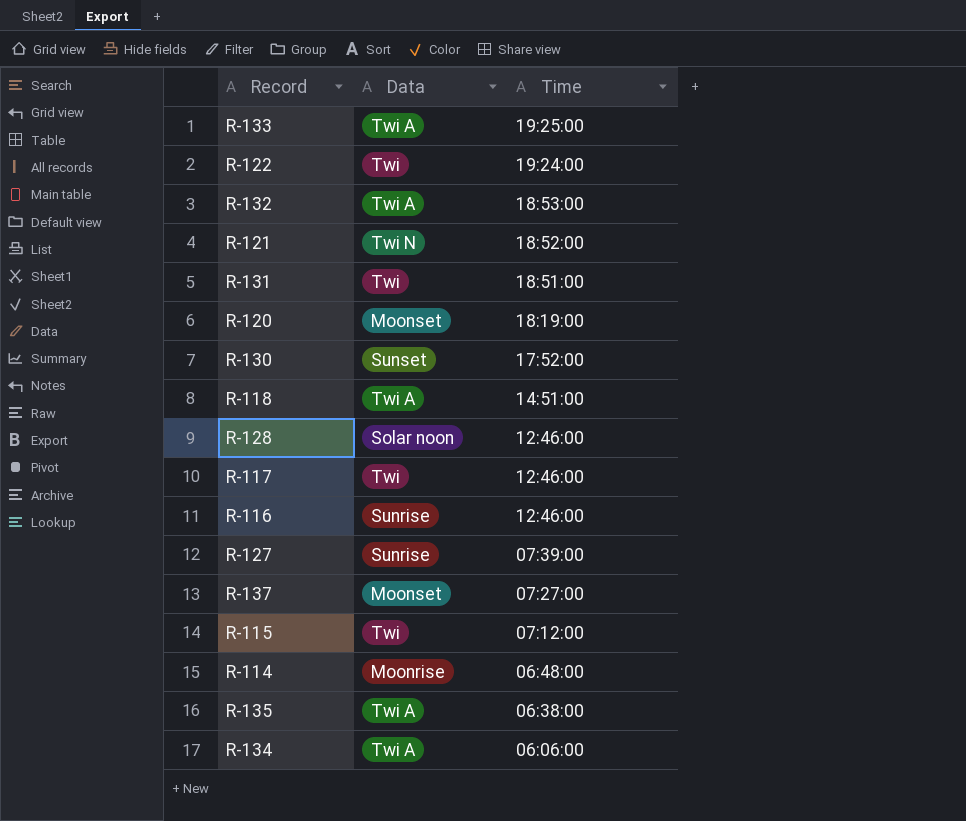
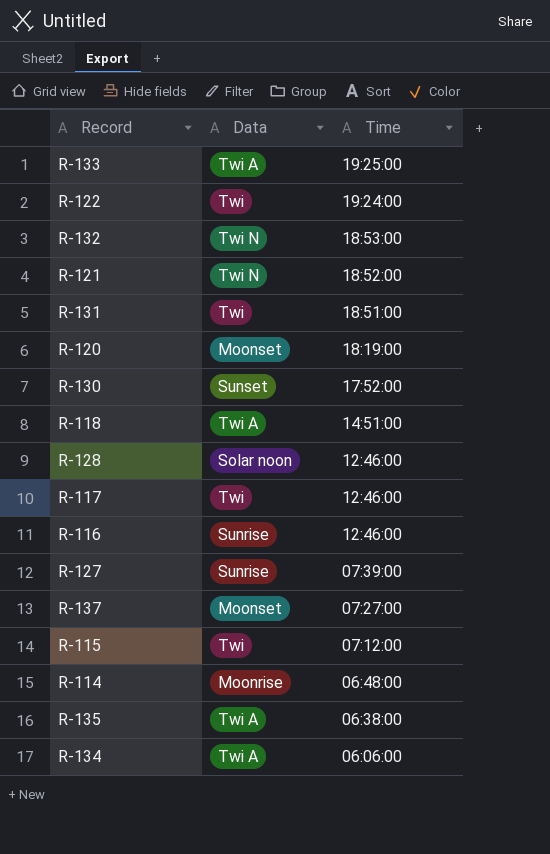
R-132 | Data: Twi A -> Twi N

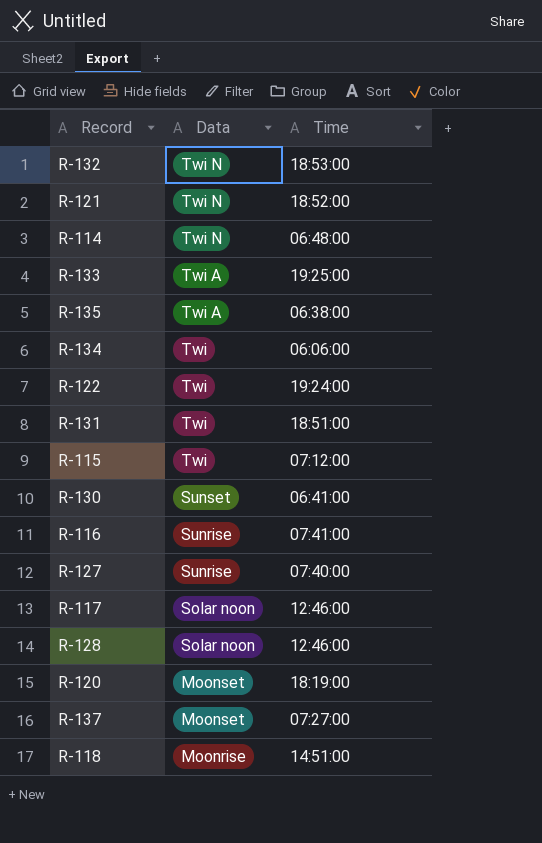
row order: Time descending -> Data descending
R-114 | Data: Moonrise -> Twi N
R-134 | Data: Twi A -> Twi
R-130 | Time: 17:52:00 -> 06:41:00
R-116 | Time: 12:46:00 -> 07:41:00
R-127 | Time: 07:39:00 -> 07:40:00
R-117 | Data: Twi -> Solar noon
R-118 | Data: Twi A -> Moonrise

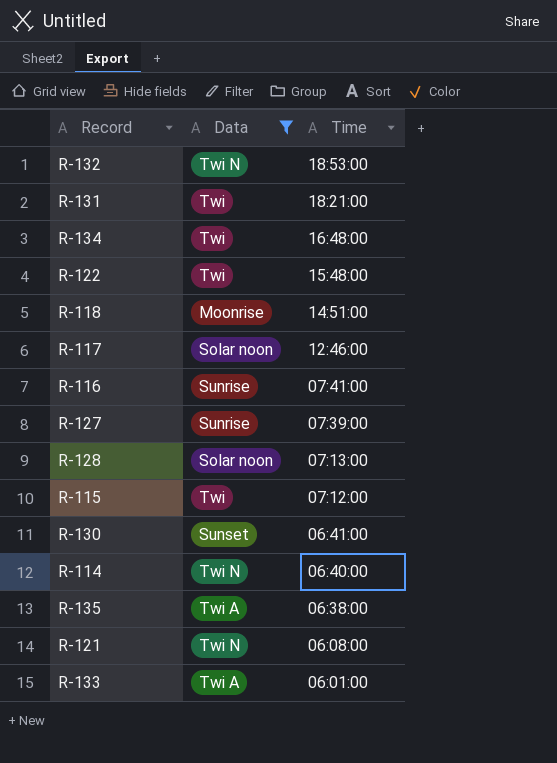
filter: none -> Data != Moonset
row order: Data descending -> Time descending
R-131 | Time: 18:51:00 -> 18:21:00
R-134 | Time: 06:06:00 -> 16:48:00
R-122 | Time: 19:24:00 -> 15:48:00
R-127 | Time: 07:40:00 -> 07:39:00
R-128 | Time: 12:46:00 -> 07:13:00
R-114 | Time: 06:48:00 -> 06:40:00
R-121 | Time: 18:52:00 -> 06:08:00
R-133 | Time: 19:25:00 -> 06:01:00

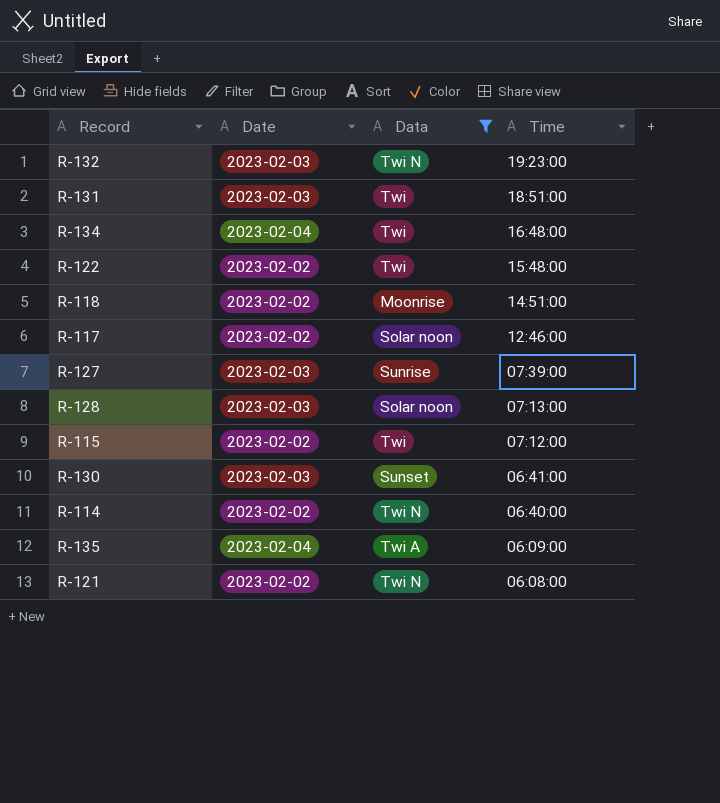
column Date | position: none -> 2
row R-116: Sunrise | 07:41:00 -> none
row R-133: Twi A | 06:01:00 -> none
R-132 | Time: 18:53:00 -> 19:23:00
R-131 | Time: 18:21:00 -> 18:51:00
R-135 | Time: 06:38:00 -> 06:09:00

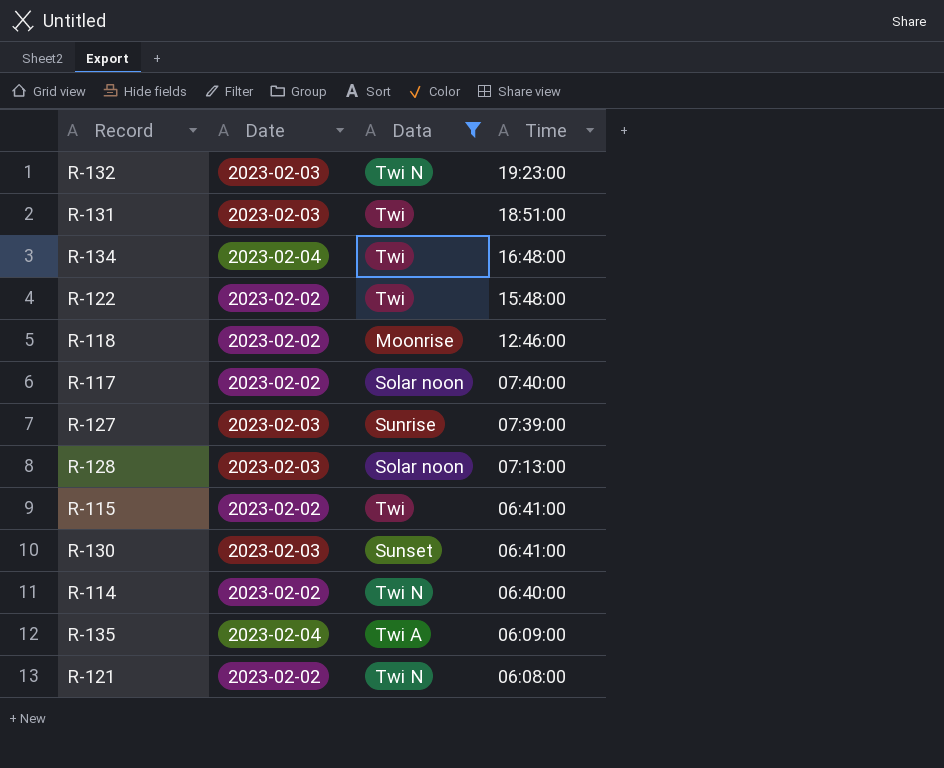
R-118 | Time: 14:51:00 -> 12:46:00
R-117 | Time: 12:46:00 -> 07:40:00
R-115 | Time: 07:12:00 -> 06:41:00

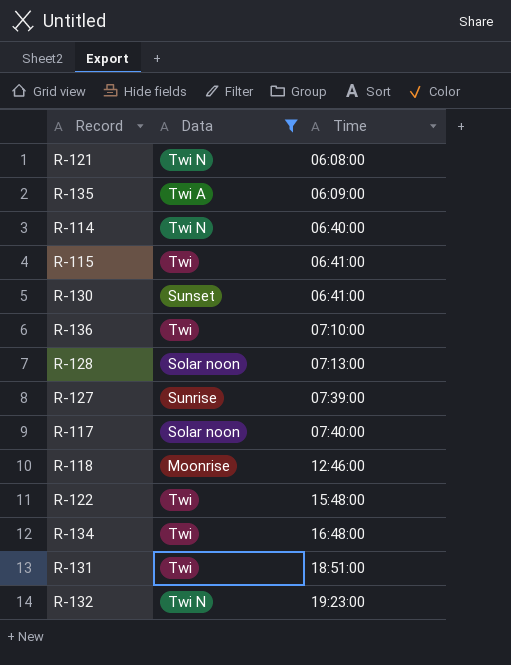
row order: Time descending -> Time ascending
column Date | position: 2 -> none
row R-136: none -> Twi | 07:10:00

